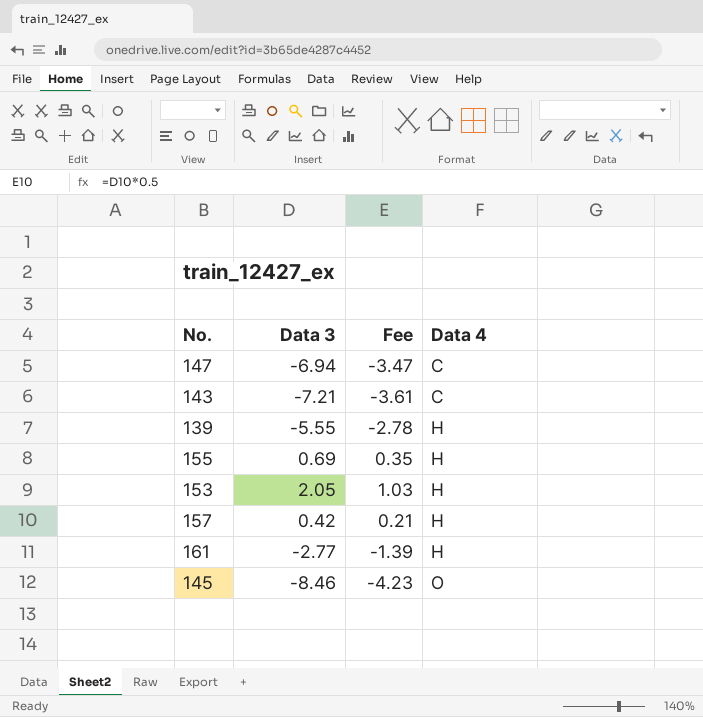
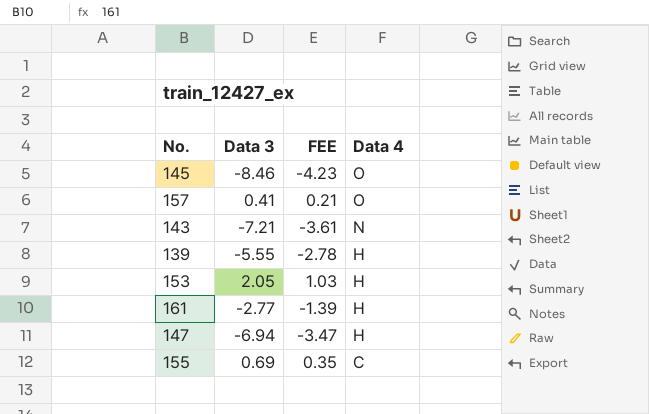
row order: Data 4 ascending -> Data 4 descending
column name: Fee -> FEE
157 | Data 3: 0.42 -> 0.41
157 | Data 4: H -> O
143 | Data 4: C -> N
147 | Data 4: C -> H
155 | Data 4: H -> C

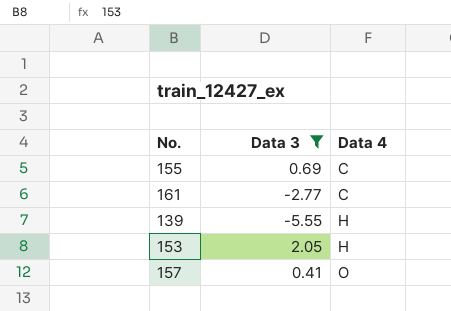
filter: none -> Data 3 >= -5.55
row order: Data 4 descending -> Data 4 ascending
column FEE | formula: [Data 3] * 0.5 -> none
161 | Data 4: H -> C

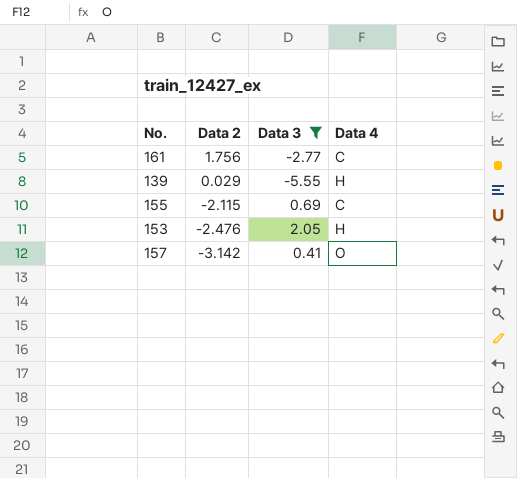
row order: Data 4 ascending -> Data 2 descending
column Data 2 | position: none -> 2

